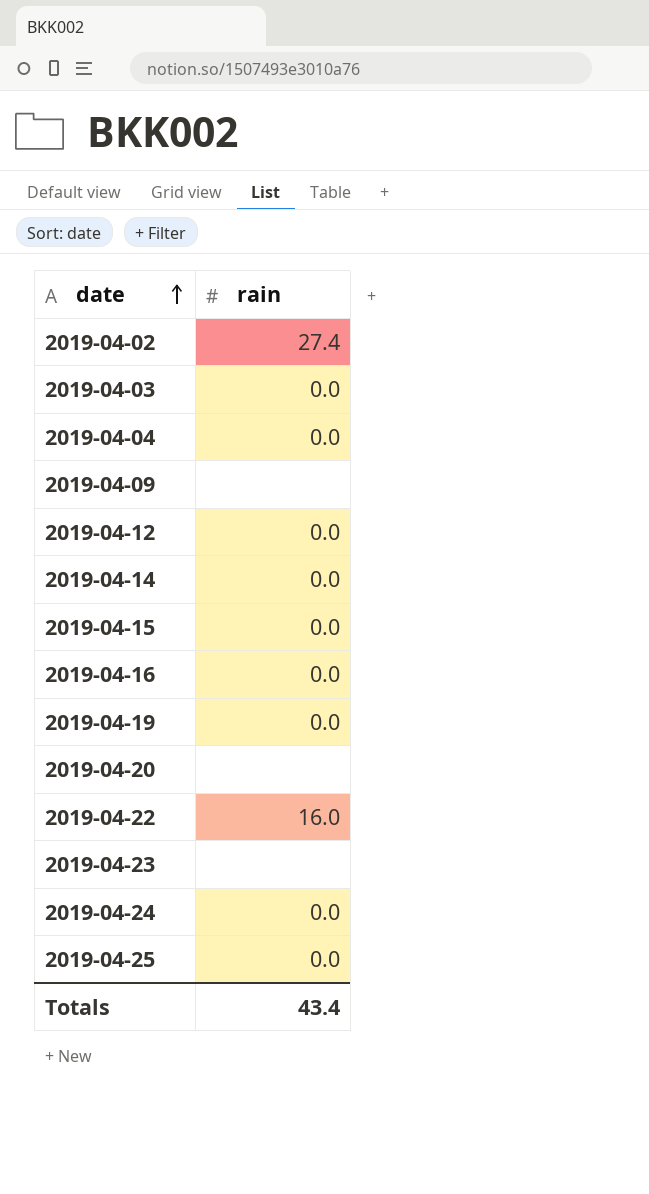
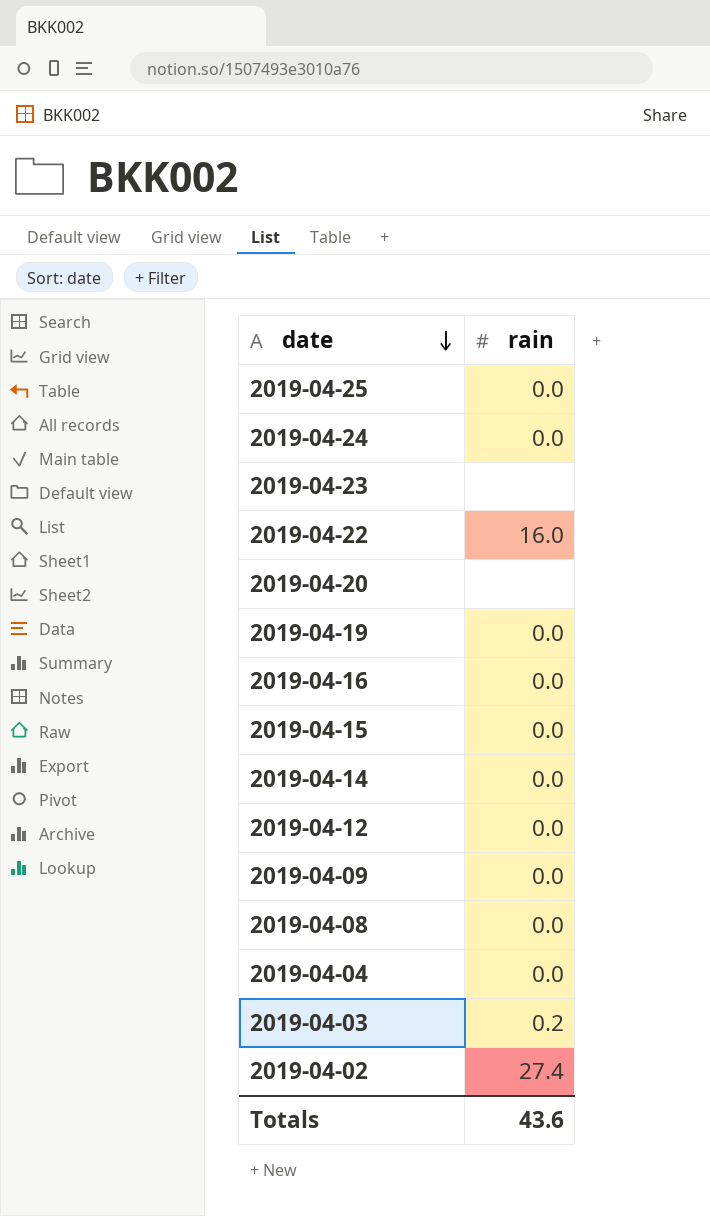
row order: date ascending -> date descending
2019-04-09 | rain: none -> 0.0
row 2019-04-08: none -> 0.0
2019-04-03 | rain: 0.0 -> 0.2
Totals | rain: 43.4 -> 43.6

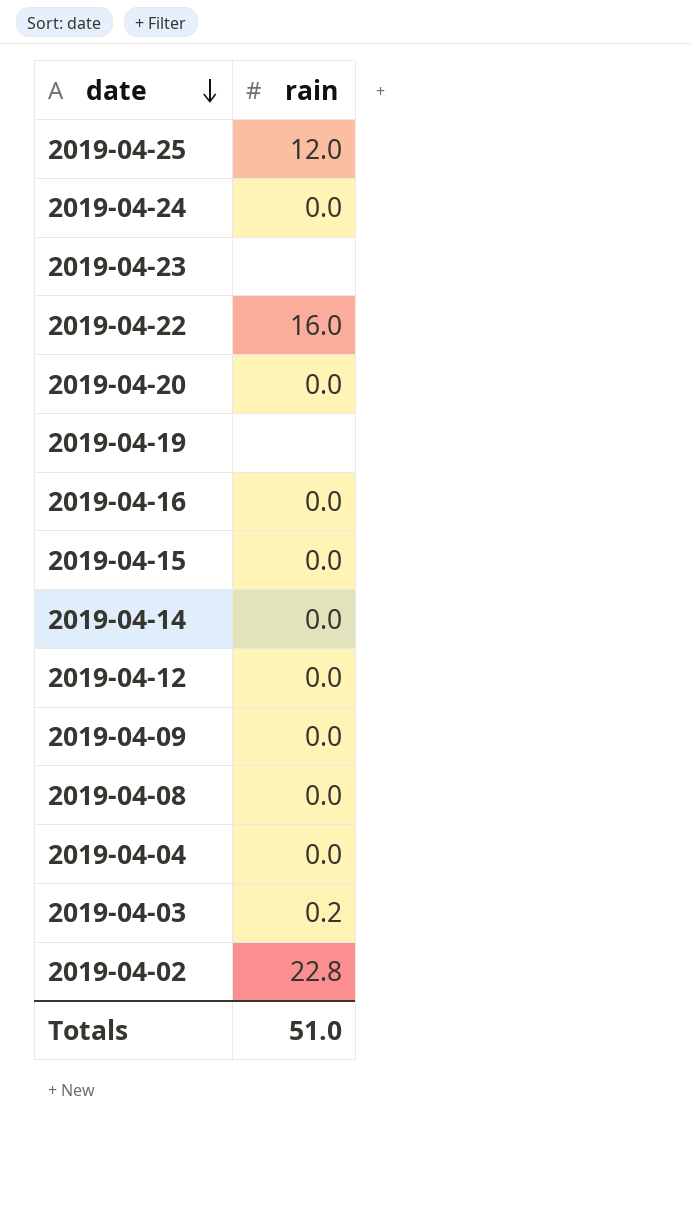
2019-04-25 | rain: 0.0 -> 12.0
2019-04-20 | rain: none -> 0.0
2019-04-19 | rain: 0.0 -> none
2019-04-02 | rain: 27.4 -> 22.8
Totals | rain: 43.6 -> 51.0

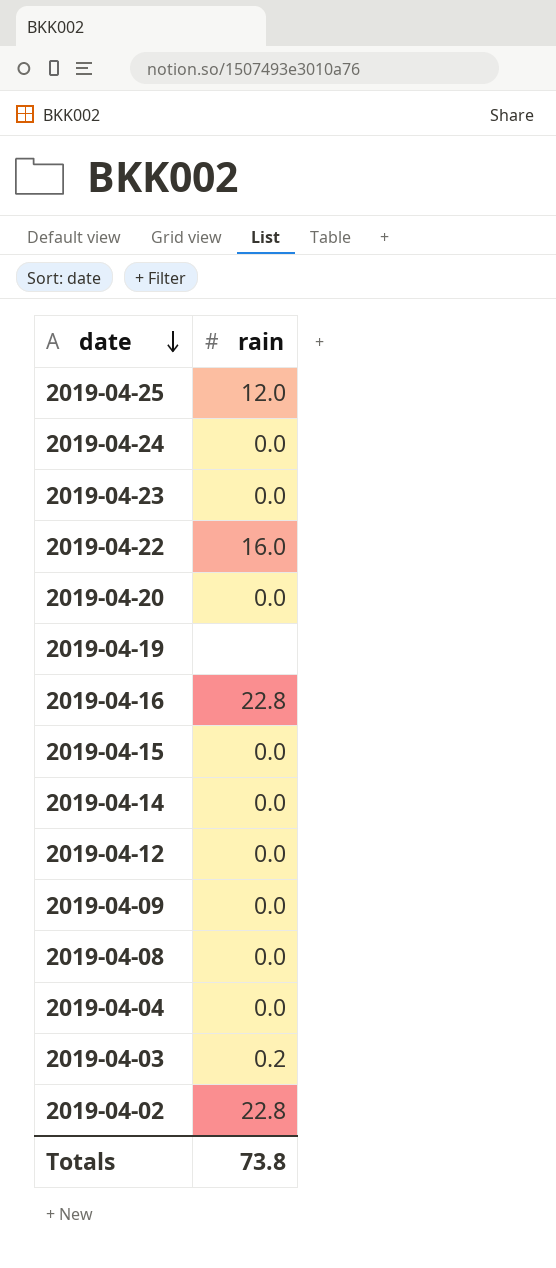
2019-04-23 | rain: none -> 0.0
2019-04-16 | rain: 0.0 -> 22.8
Totals | rain: 51.0 -> 73.8

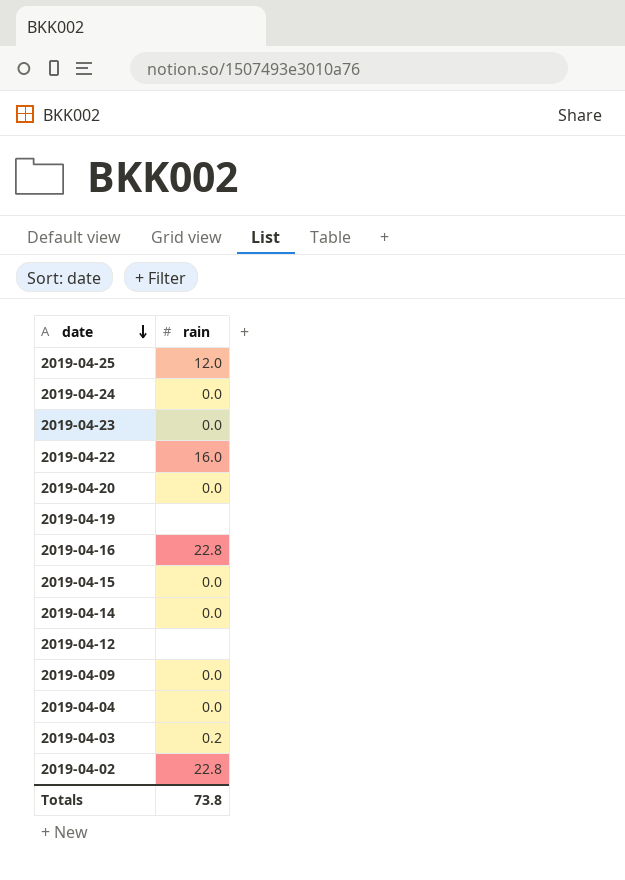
row 2019-04-08: 0.0 -> none
2019-04-12 | rain: 0.0 -> none

